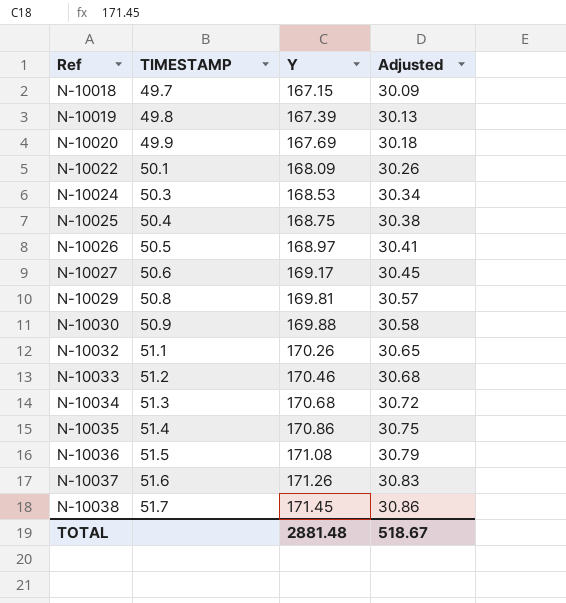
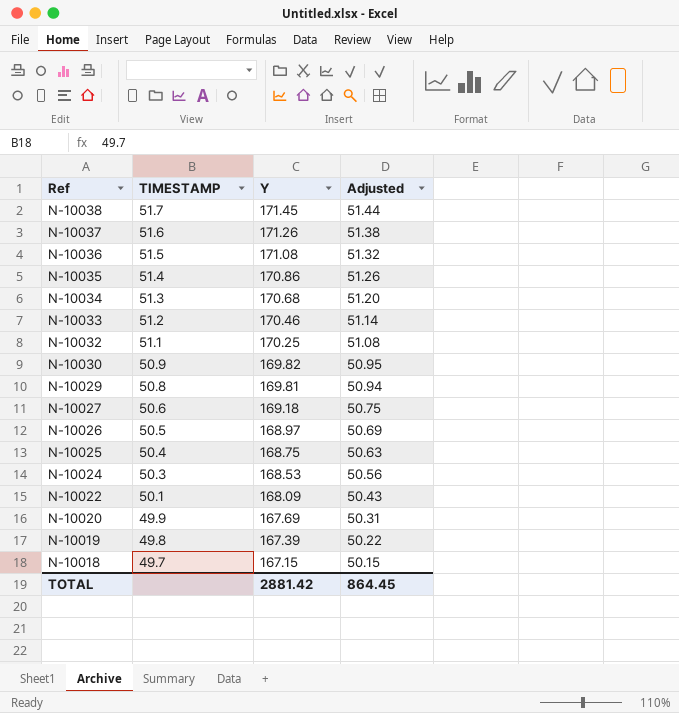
row order: Ref ascending -> Ref descending
column Adjusted | formula: [Y] * 0.18 -> [Y] * 0.3
N-10032 | Y: 170.26 -> 170.25
N-10030 | Y: 169.88 -> 169.82
N-10027 | Y: 169.17 -> 169.18
TOTAL | Y: 2881.48 -> 2881.42
TOTAL | Adjusted: 518.67 -> 864.45

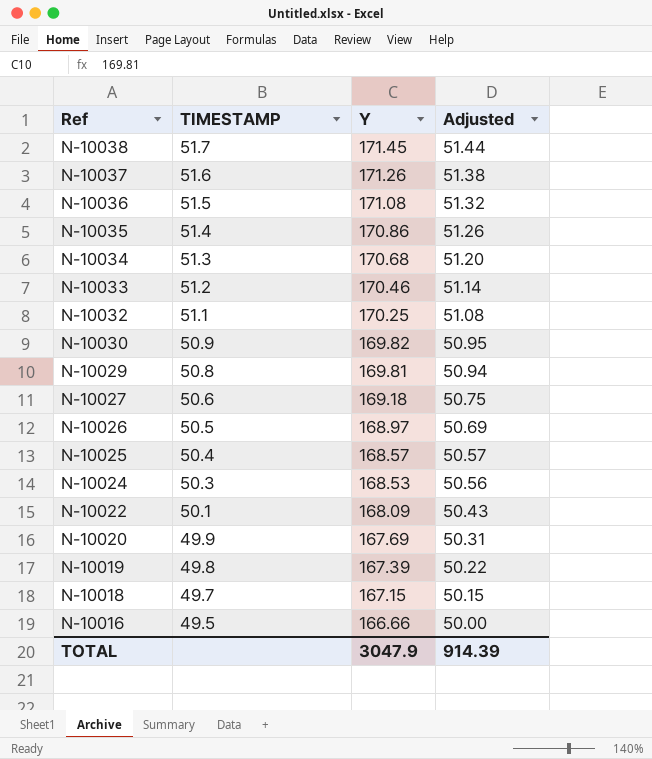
N-10025 | Y: 168.75 -> 168.57
N-10025 | Adjusted: 50.63 -> 50.57
row N-10016: none -> 49.5 | 166.66 | 50.00
TOTAL | Y: 2881.42 -> 3047.9
TOTAL | Adjusted: 864.45 -> 914.39

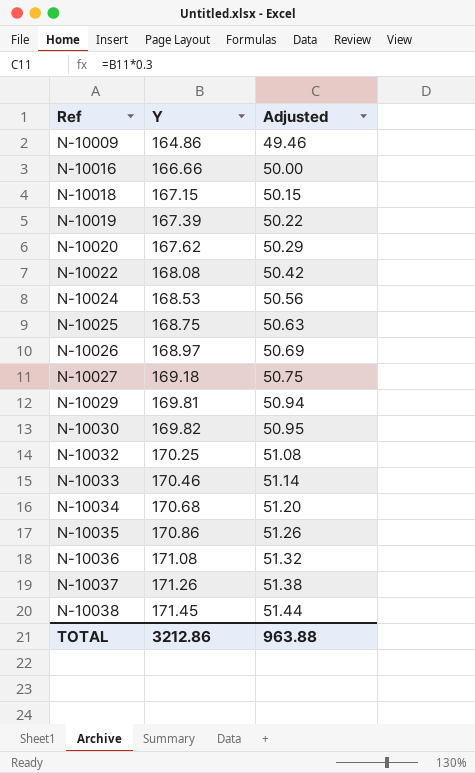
row order: Ref descending -> Ref ascending
column TIMESTAMP | position: 2 -> none
row N-10009: none -> 164.86 | 49.46
N-10020 | Y: 167.69 -> 167.62
N-10020 | Adjusted: 50.31 -> 50.29
N-10022 | Y: 168.09 -> 168.08
N-10022 | Adjusted: 50.43 -> 50.42
N-10025 | Y: 168.57 -> 168.75
N-10025 | Adjusted: 50.57 -> 50.63
TOTAL | Y: 3047.9 -> 3212.86
TOTAL | Adjusted: 914.39 -> 963.88

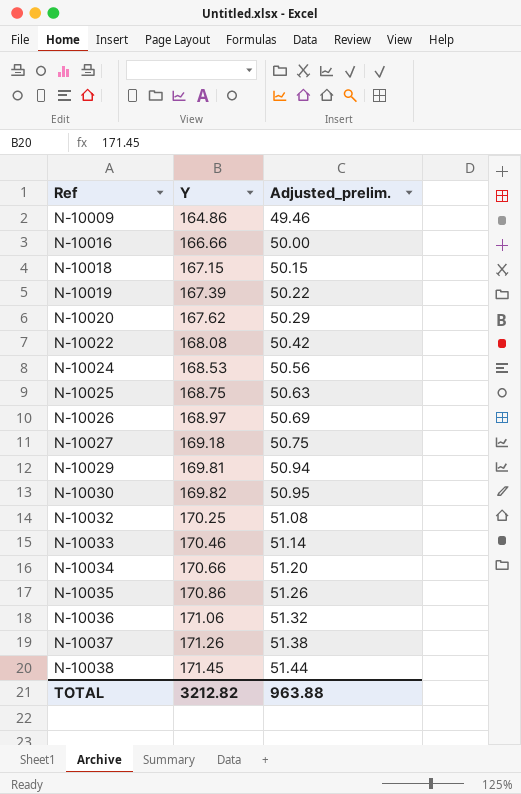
column name: Adjusted -> Adjusted_prelim.
N-10034 | Y: 170.68 -> 170.66
N-10036 | Y: 171.08 -> 171.06
TOTAL | Y: 3212.86 -> 3212.82

